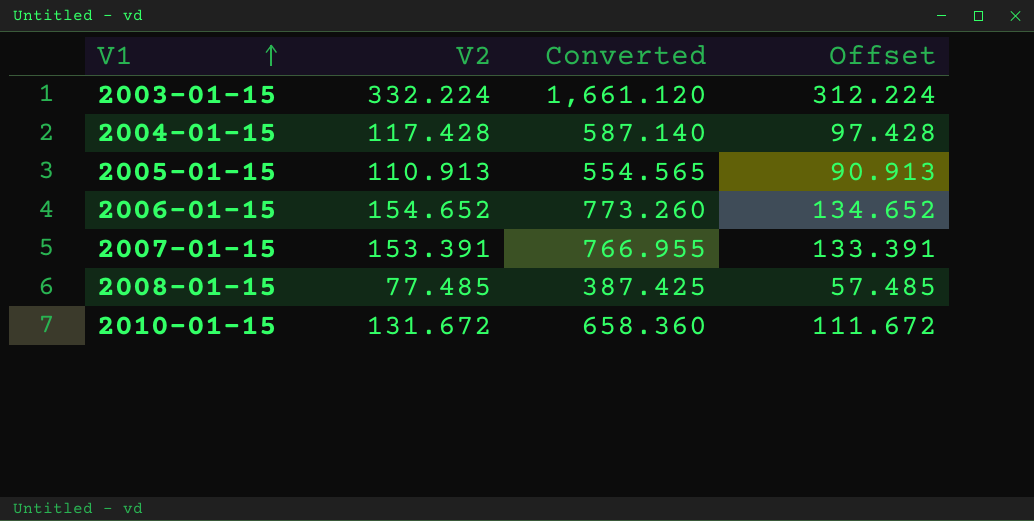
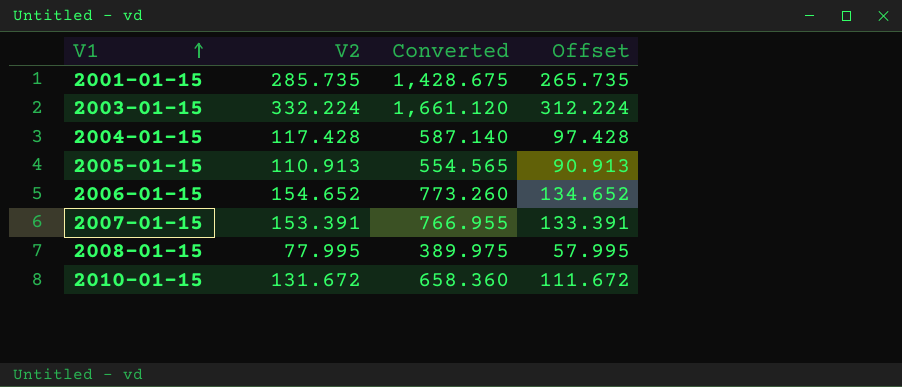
row 2001-01-15: none -> 285.735 | 1,428.675 | 265.735
2008-01-15 | V2: 77.485 -> 77.995
2008-01-15 | Converted: 387.425 -> 389.975
2008-01-15 | Offset: 57.485 -> 57.995

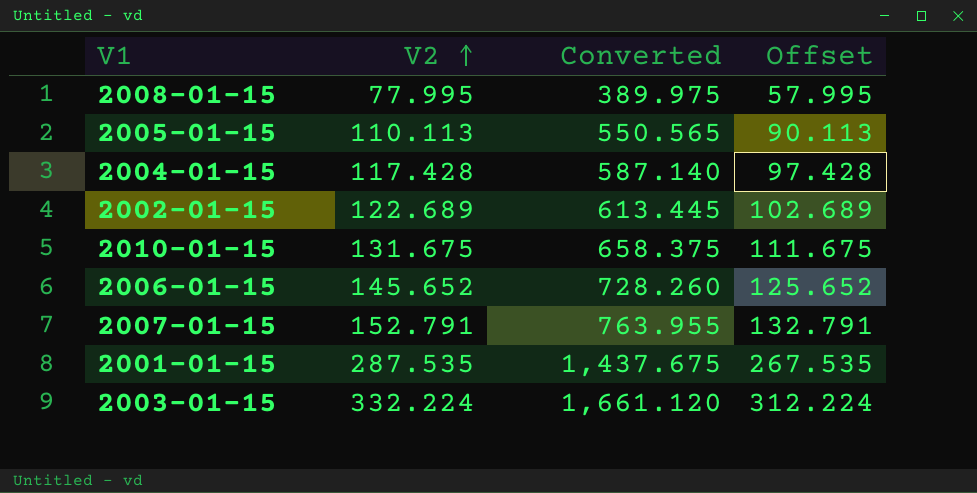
row order: V1 ascending -> V2 ascending
2005-01-15 | V2: 110.913 -> 110.113
2005-01-15 | Converted: 554.565 -> 550.565
2005-01-15 | Offset: 90.913 -> 90.113
row 2002-01-15: none -> 122.689 | 613.445 | 102.689
2010-01-15 | V2: 131.672 -> 131.675
2010-01-15 | Converted: 658.360 -> 658.375
2010-01-15 | Offset: 111.672 -> 111.675
2006-01-15 | V2: 154.652 -> 145.652
2006-01-15 | Converted: 773.260 -> 728.260
2006-01-15 | Offset: 134.652 -> 125.652
2007-01-15 | V2: 153.391 -> 152.791
2007-01-15 | Converted: 766.955 -> 763.955
2007-01-15 | Offset: 133.391 -> 132.791
2001-01-15 | V2: 285.735 -> 287.535
2001-01-15 | Converted: 1,428.675 -> 1,437.675
2001-01-15 | Offset: 265.735 -> 267.535

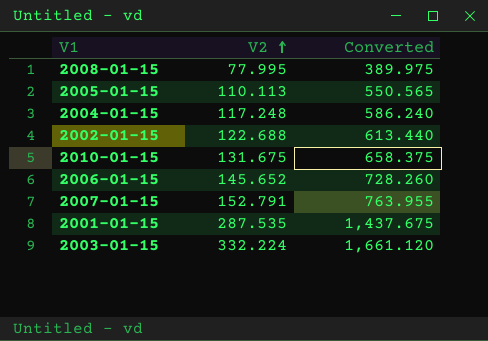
column Offset | formula: [V2] - 20 -> none
2004-01-15 | V2: 117.428 -> 117.248
2004-01-15 | Converted: 587.140 -> 586.240
2002-01-15 | V2: 122.689 -> 122.688
2002-01-15 | Converted: 613.445 -> 613.440

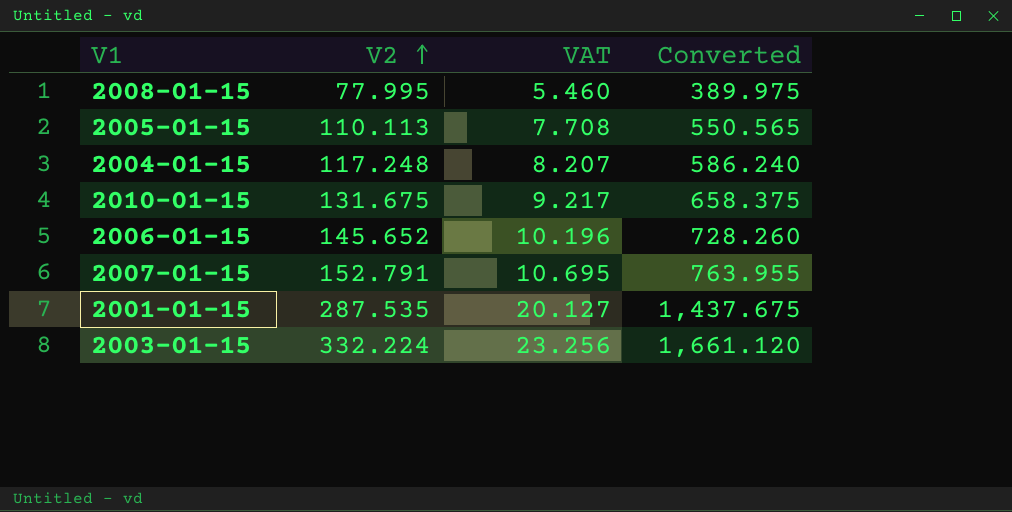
column VAT | formula: none -> [V2] * 0.07
row 2002-01-15: 122.688 | 613.440 -> none

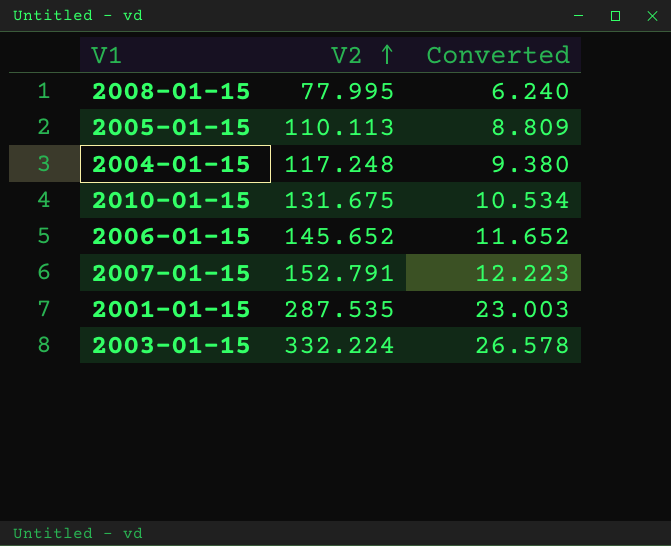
column VAT | formula: [V2] * 0.07 -> none
column Converted | formula: [V2] * 5 -> [V2] * 0.08

